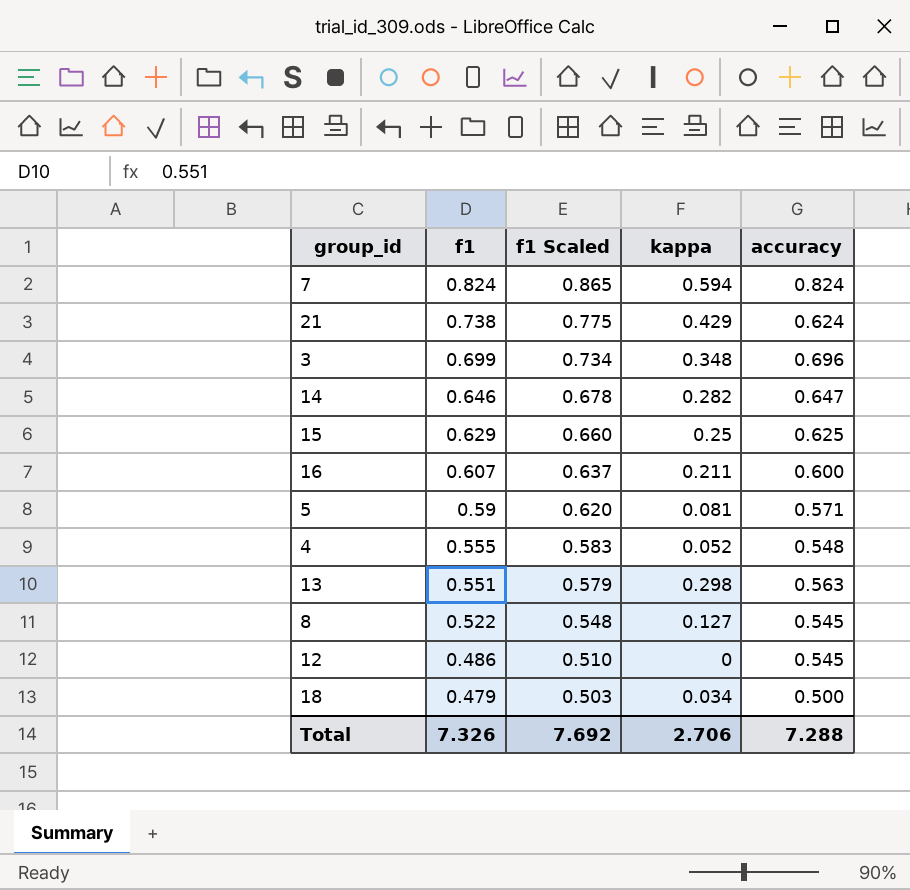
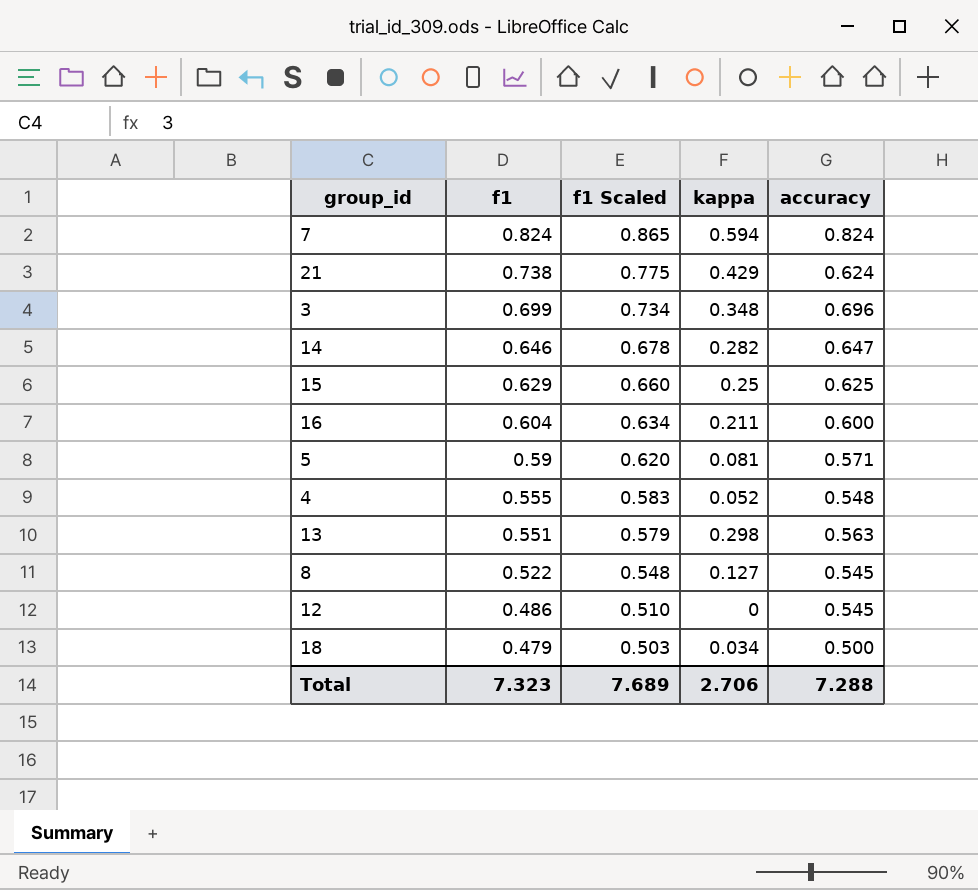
16 | f1: 0.607 -> 0.604
16 | f1 Scaled: 0.637 -> 0.634
Total | f1: 7.326 -> 7.323
Total | f1 Scaled: 7.692 -> 7.689

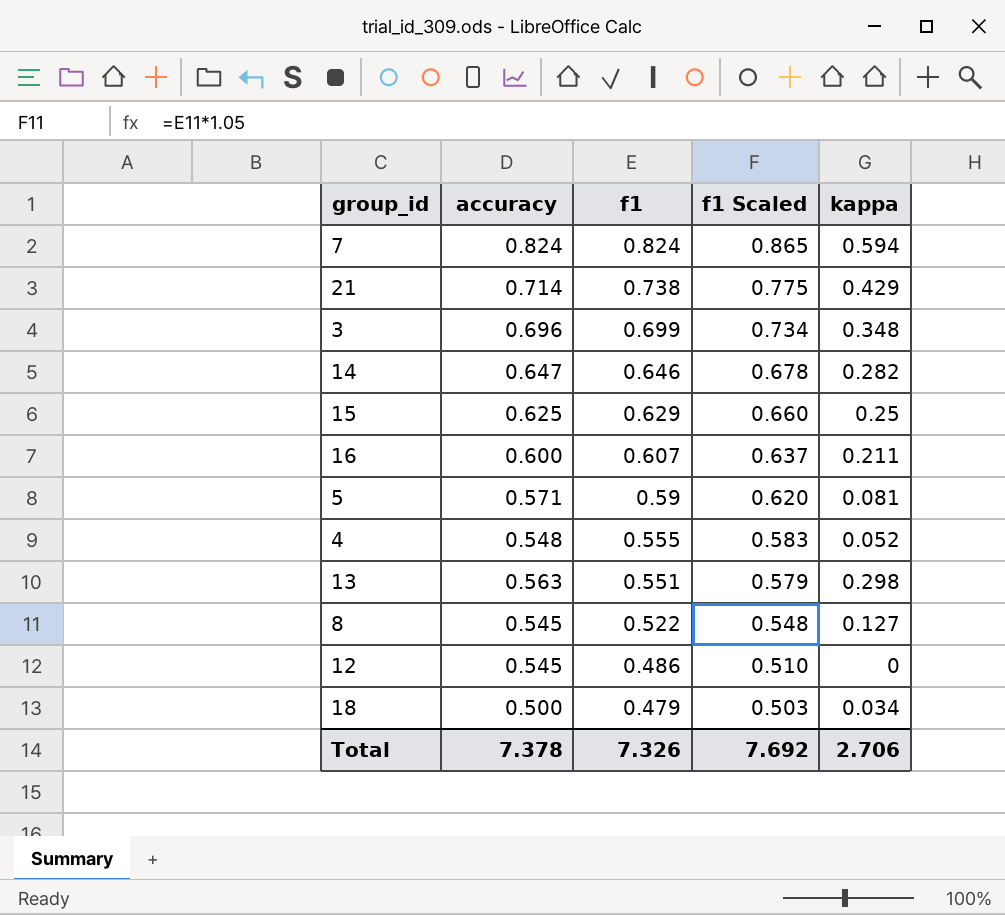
column accuracy | position: 5 -> 2
21 | accuracy: 0.624 -> 0.714
16 | f1: 0.604 -> 0.607
16 | f1 Scaled: 0.634 -> 0.637
Total | accuracy: 7.288 -> 7.378
Total | f1: 7.323 -> 7.326
Total | f1 Scaled: 7.689 -> 7.692

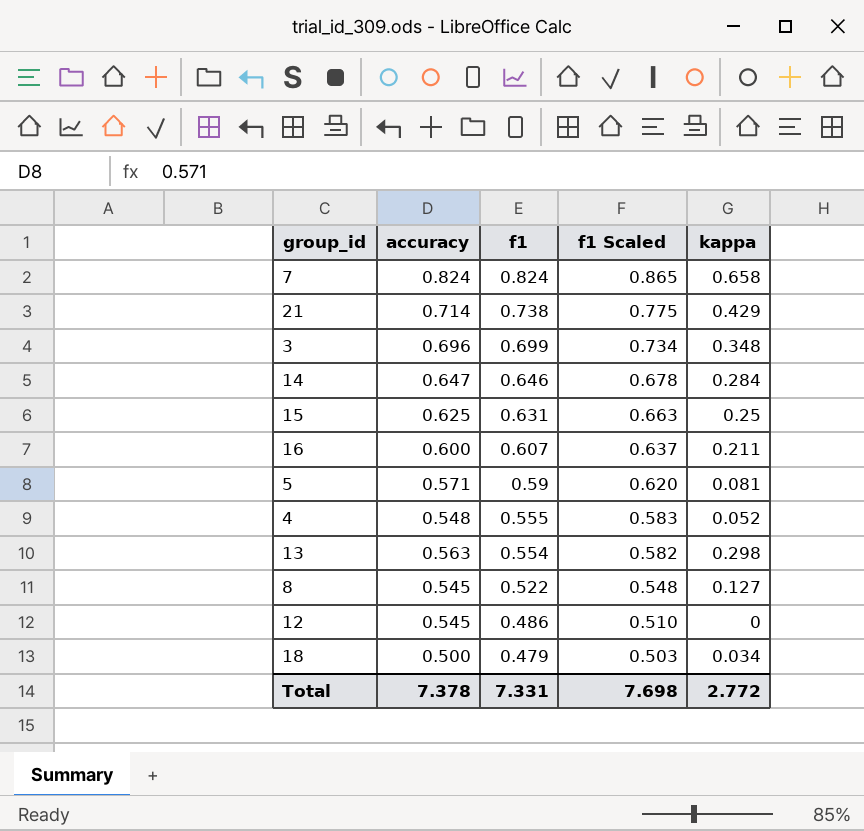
7 | kappa: 0.594 -> 0.658
14 | kappa: 0.282 -> 0.284
15 | f1: 0.629 -> 0.631
15 | f1 Scaled: 0.660 -> 0.663
13 | f1: 0.551 -> 0.554
13 | f1 Scaled: 0.579 -> 0.582
Total | f1: 7.326 -> 7.331
Total | f1 Scaled: 7.692 -> 7.698
Total | kappa: 2.706 -> 2.772

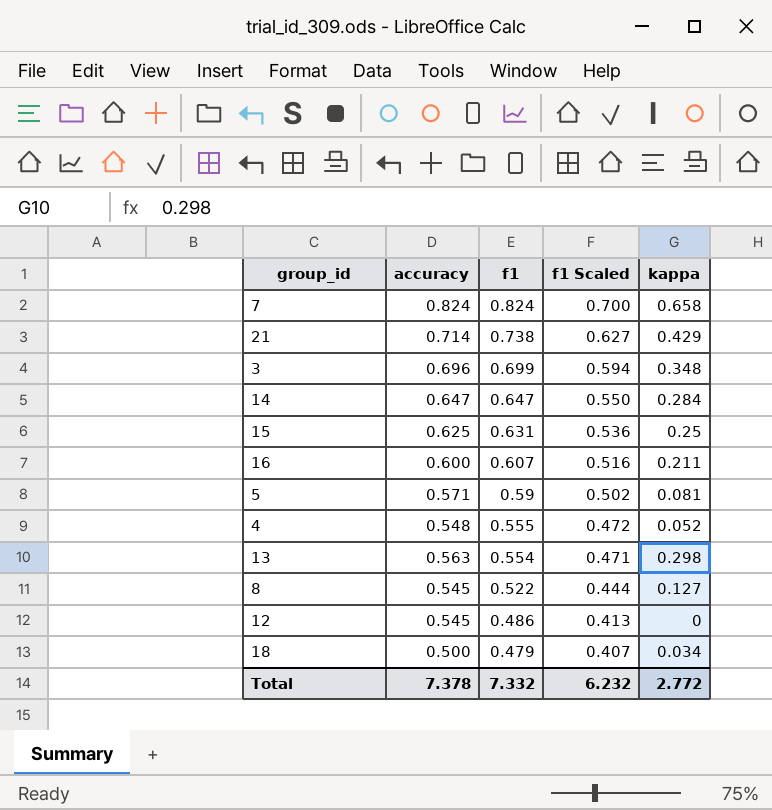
column f1 Scaled | formula: [f1] * 1.05 -> [f1] * 0.85
14 | f1: 0.646 -> 0.647
Total | f1: 7.331 -> 7.332
Total | f1 Scaled: 7.698 -> 6.232

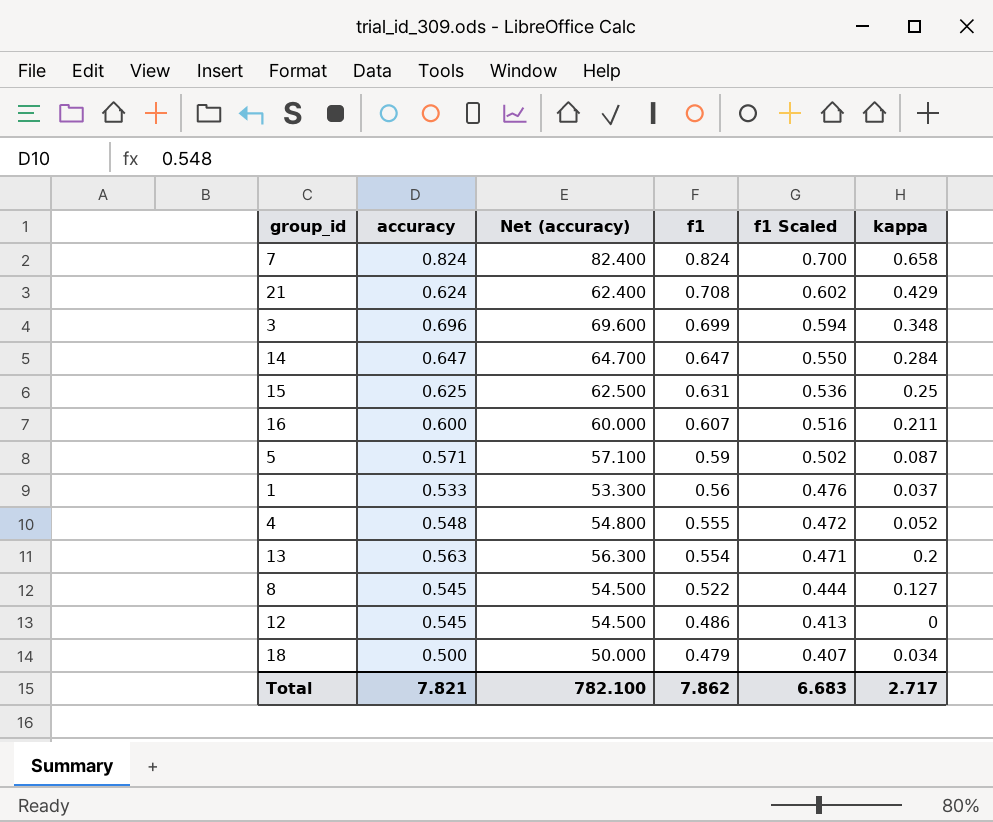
column Net (accuracy) | formula: none -> [accuracy] * 100
21 | accuracy: 0.714 -> 0.624
21 | f1: 0.738 -> 0.708
21 | f1 Scaled: 0.627 -> 0.602
5 | kappa: 0.081 -> 0.087
row 1: none -> 0.533 | 53.300 | 0.56 | 0.476 | 0.037
13 | kappa: 0.298 -> 0.2
Total | accuracy: 7.378 -> 7.821
Total | f1: 7.332 -> 7.862
Total | f1 Scaled: 6.232 -> 6.683
Total | kappa: 2.772 -> 2.717

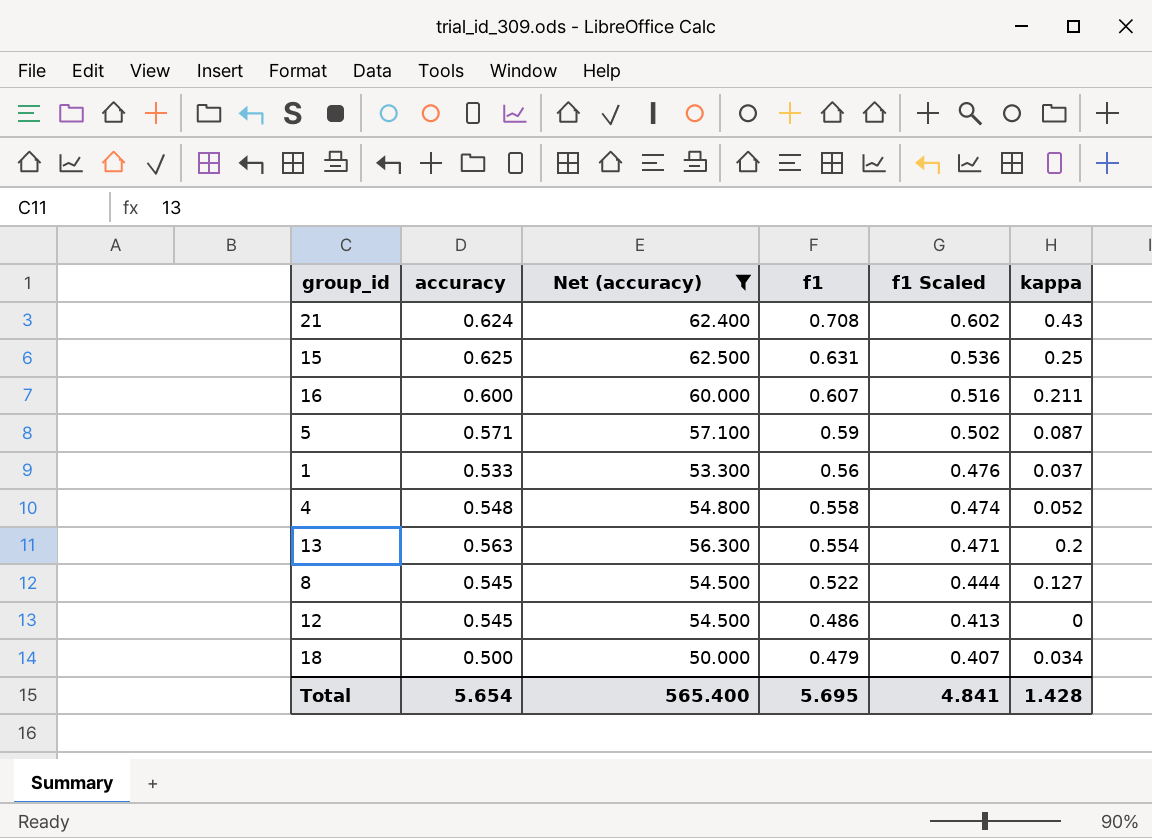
filter: none -> Net (accuracy) <= 62.500
21 | kappa: 0.429 -> 0.43
4 | f1: 0.555 -> 0.558
4 | f1 Scaled: 0.472 -> 0.474
Total | accuracy: 7.821 -> 5.654
Total | Net (accuracy): 782.100 -> 565.400
Total | f1: 7.862 -> 5.695
Total | f1 Scaled: 6.683 -> 4.841
Total | kappa: 2.717 -> 1.428

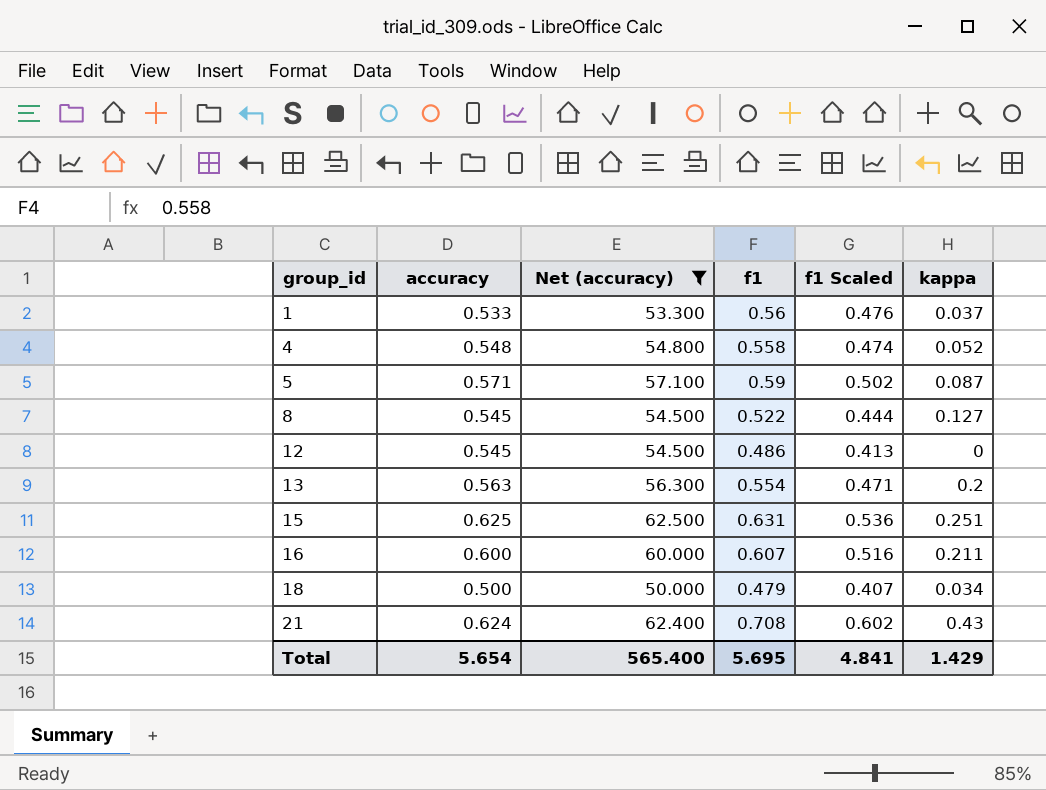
row order: f1 descending -> group_id ascending
15 | kappa: 0.25 -> 0.251
Total | kappa: 1.428 -> 1.429

